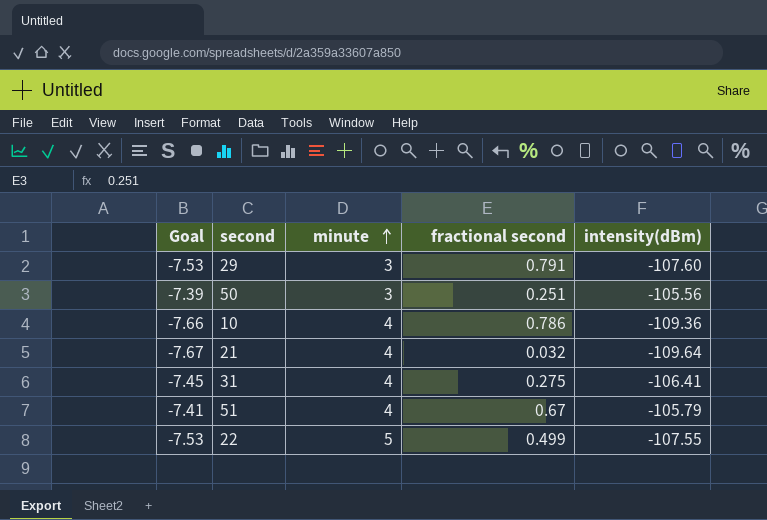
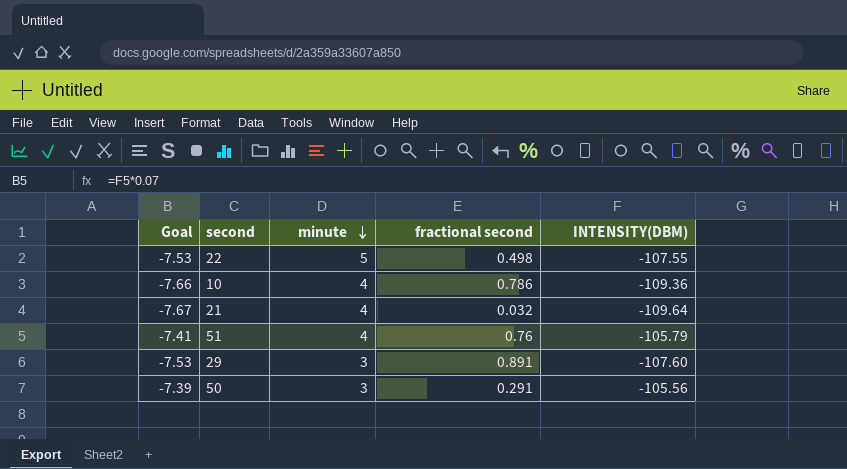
row order: minute ascending -> minute descending
column name: intensity(dBm) -> INTENSITY(DBM)
row 31: -7.45 | 4 | 0.275 | -106.41 -> none
22 | fractional second: 0.499 -> 0.498
51 | fractional second: 0.67 -> 0.76
29 | fractional second: 0.791 -> 0.891
50 | fractional second: 0.251 -> 0.291

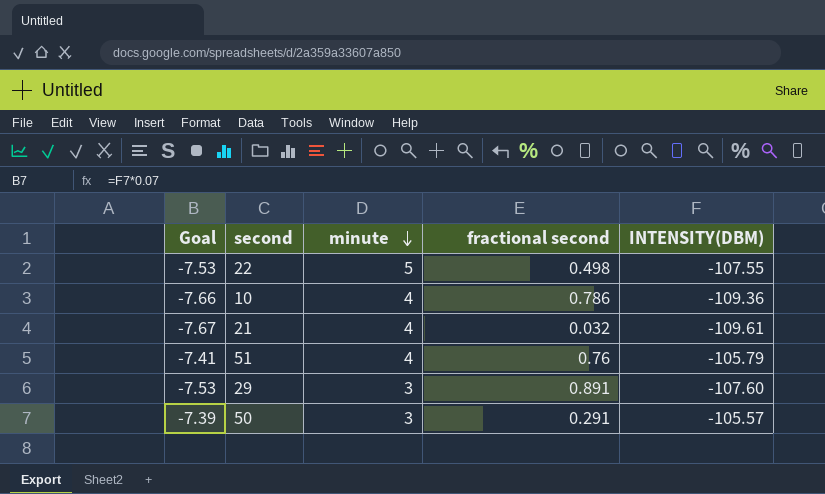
21 | INTENSITY(DBM): -109.64 -> -109.61
50 | INTENSITY(DBM): -105.56 -> -105.57

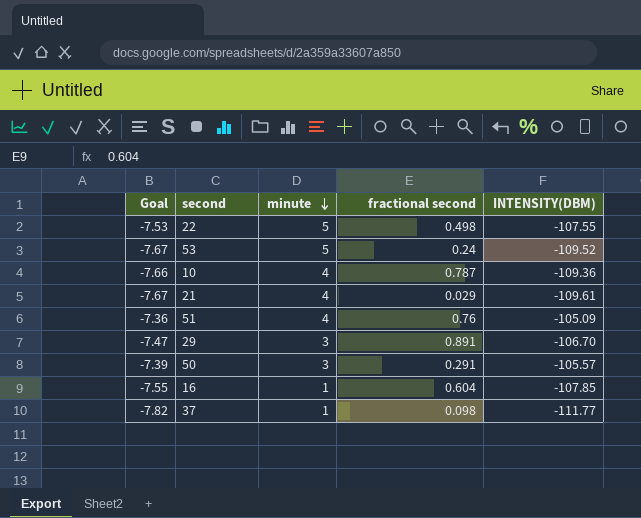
row 53: none -> -7.67 | 5 | 0.24 | -109.52
10 | fractional second: 0.786 -> 0.787
21 | fractional second: 0.032 -> 0.029
51 | Goal: -7.41 -> -7.36
51 | INTENSITY(DBM): -105.79 -> -105.09
29 | Goal: -7.53 -> -7.47
29 | INTENSITY(DBM): -107.60 -> -106.70
row 16: none -> -7.55 | 1 | 0.604 | -107.85
row 37: none -> -7.82 | 1 | 0.098 | -111.77

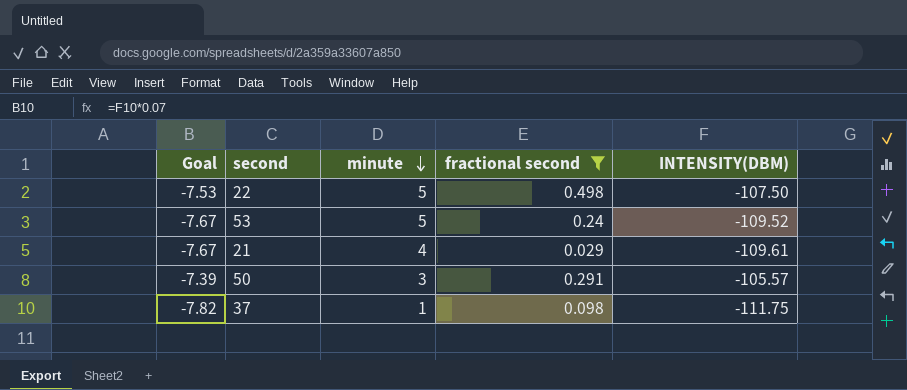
filter: none -> fractional second <= 0.498
22 | INTENSITY(DBM): -107.55 -> -107.50
37 | INTENSITY(DBM): -111.77 -> -111.75

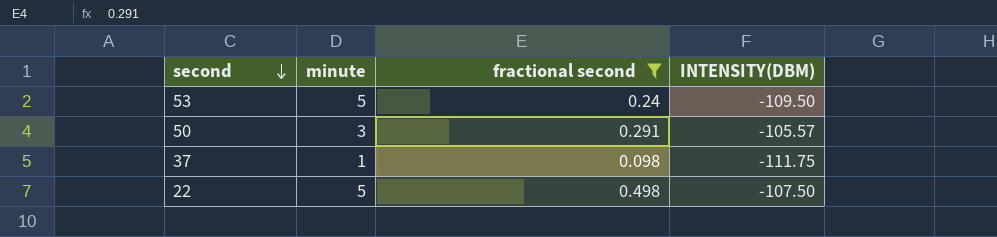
row order: minute descending -> second descending
column Goal | formula: [INTENSITY(DBM)] * 0.07 -> none
row 21: -7.67 | 4 | 0.029 | -109.61 -> none
53 | INTENSITY(DBM): -109.52 -> -109.50

